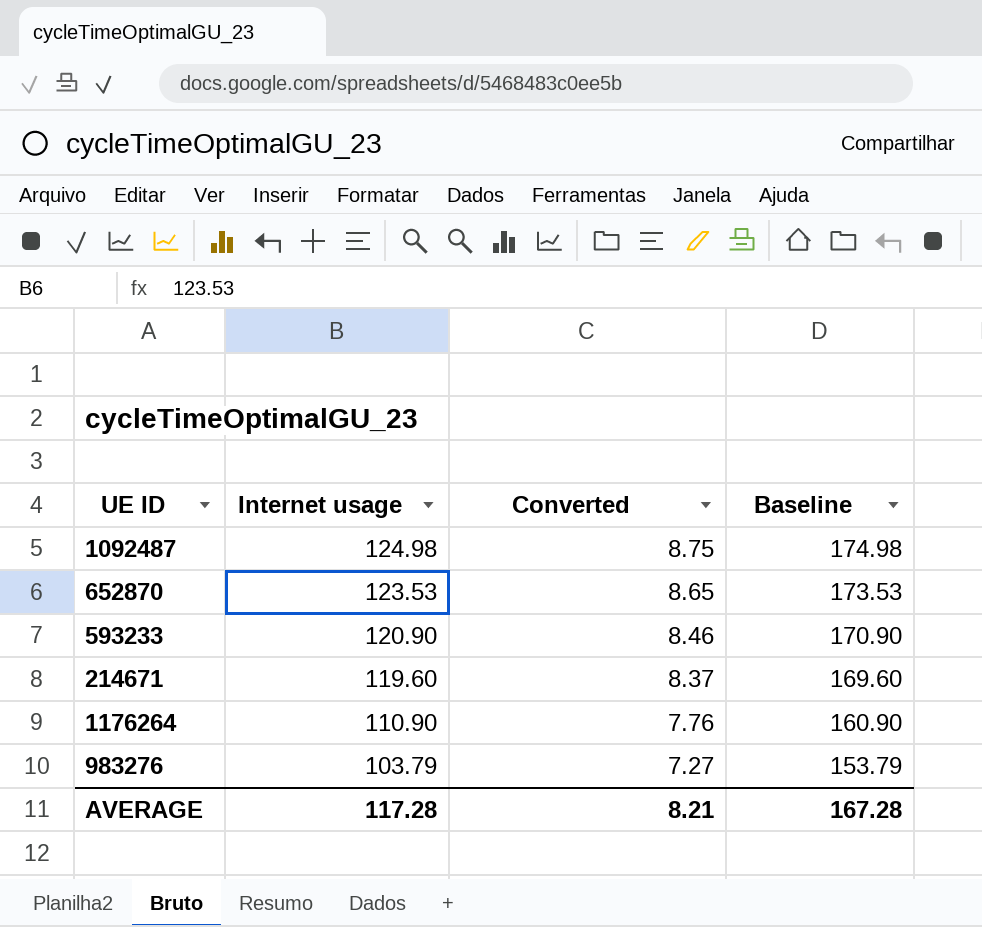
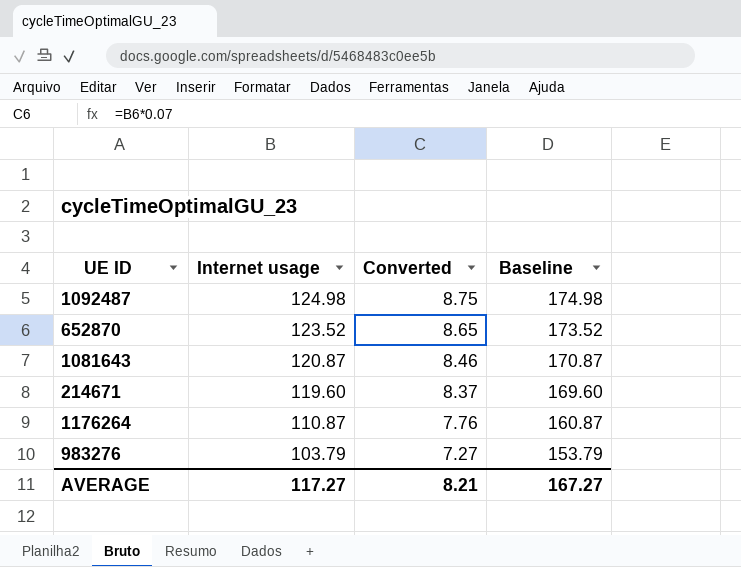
row 593233: 120.90 | 8.46 | 170.90 -> none
652870 | Internet usage: 123.53 -> 123.52
652870 | Baseline: 173.53 -> 173.52
row 1081643: none -> 120.87 | 8.46 | 170.87
1176264 | Internet usage: 110.90 -> 110.87
1176264 | Baseline: 160.90 -> 160.87
AVERAGE | Internet usage: 117.28 -> 117.27
AVERAGE | Baseline: 167.28 -> 167.27

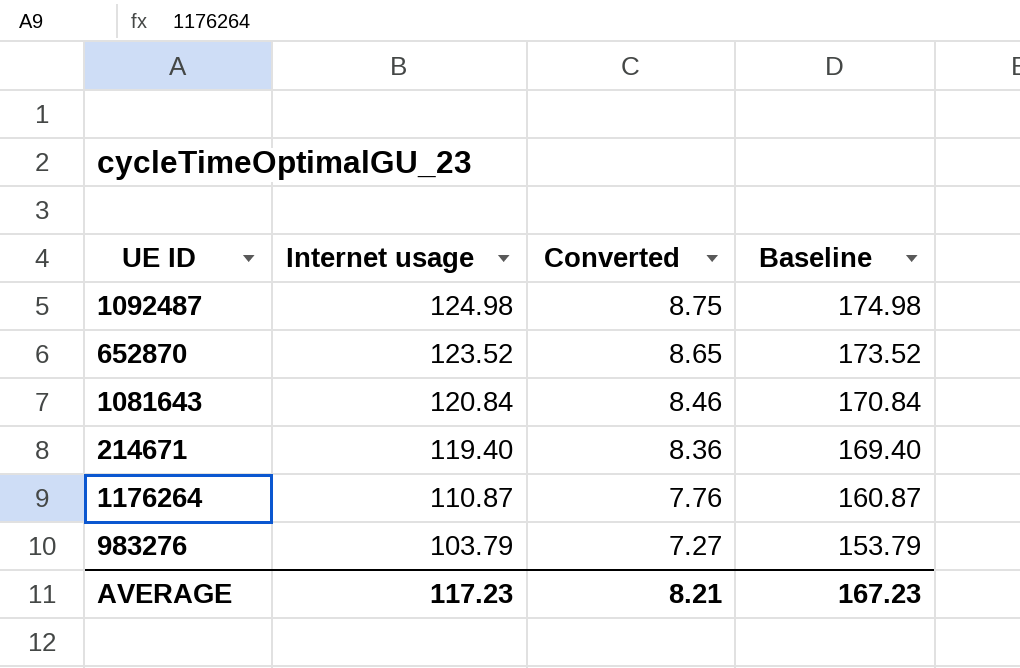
1081643 | Internet usage: 120.87 -> 120.84
1081643 | Baseline: 170.87 -> 170.84
214671 | Internet usage: 119.60 -> 119.40
214671 | Converted: 8.37 -> 8.36
214671 | Baseline: 169.60 -> 169.40
AVERAGE | Internet usage: 117.27 -> 117.23
AVERAGE | Baseline: 167.27 -> 167.23

